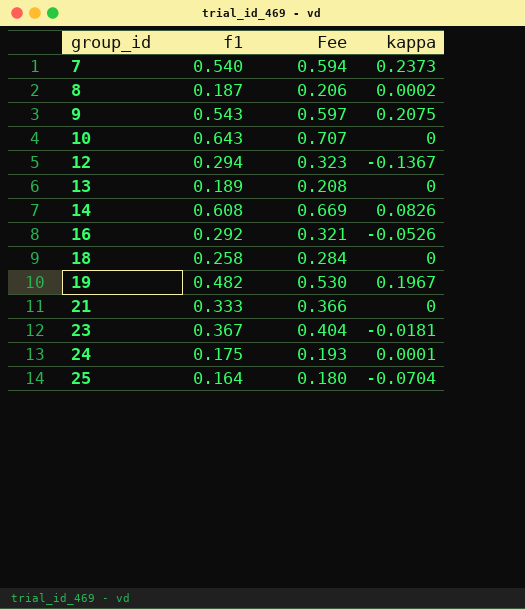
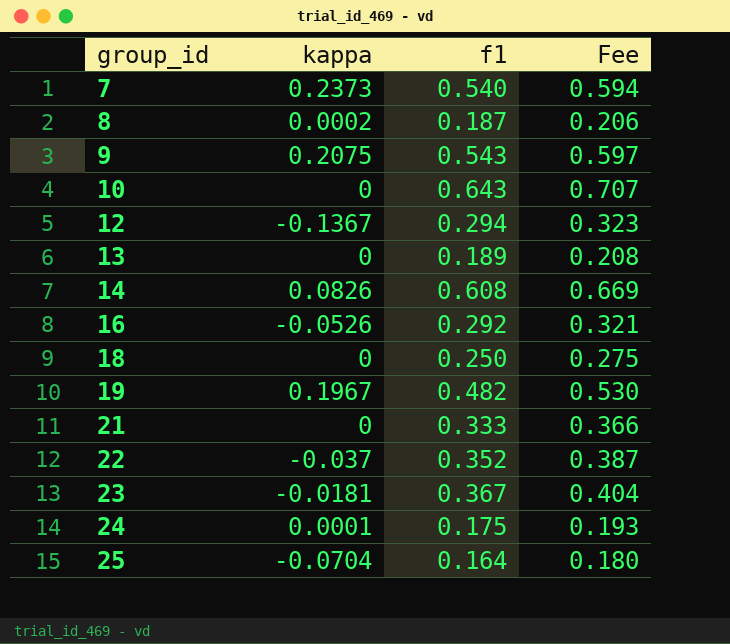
column kappa | position: 4 -> 2
18 | f1: 0.258 -> 0.250
18 | Fee: 0.284 -> 0.275
row 22: none -> -0.037 | 0.352 | 0.387

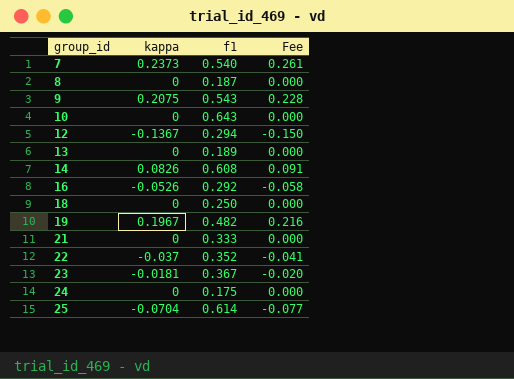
column Fee | formula: [f1] * 1.1 -> [kappa] * 1.1
8 | kappa: 0.0002 -> 0
24 | kappa: 0.0001 -> 0
25 | f1: 0.164 -> 0.614

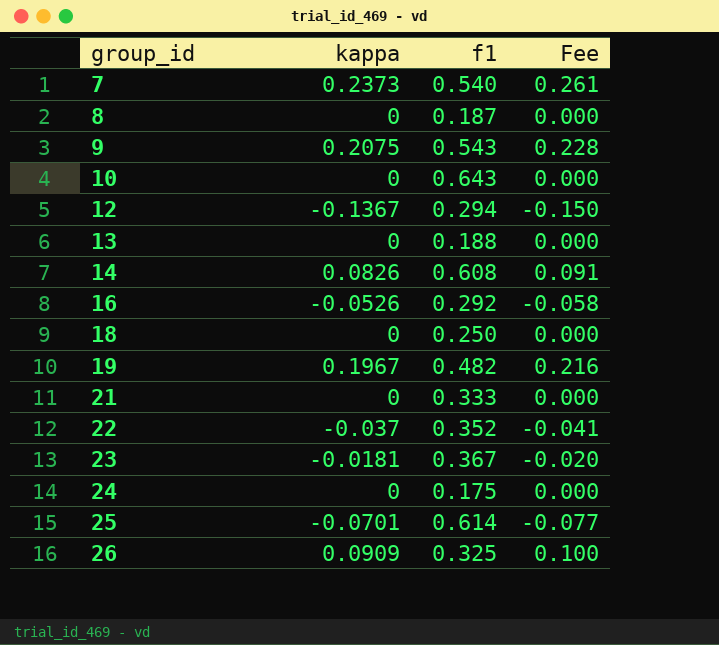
13 | f1: 0.189 -> 0.188
25 | kappa: -0.0704 -> -0.0701
row 26: none -> 0.0909 | 0.325 | 0.100

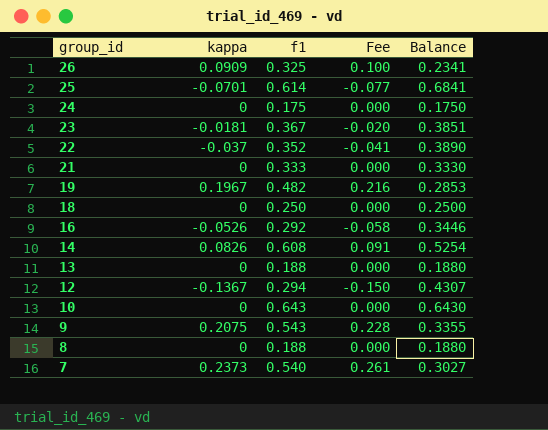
row order: group_id ascending -> group_id descending
column Balance | formula: none -> [f1] - [kappa]
8 | f1: 0.187 -> 0.188

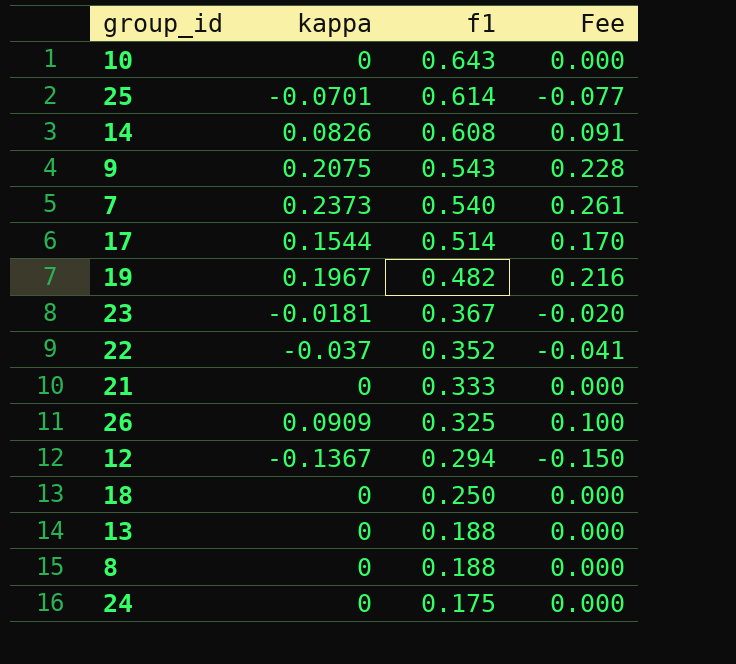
row order: group_id descending -> f1 descending
column Balance | formula: [f1] - [kappa] -> none
row 16: -0.0526 | 0.292 | -0.058 | 0.3446 -> none
row 17: none -> 0.1544 | 0.514 | 0.170

